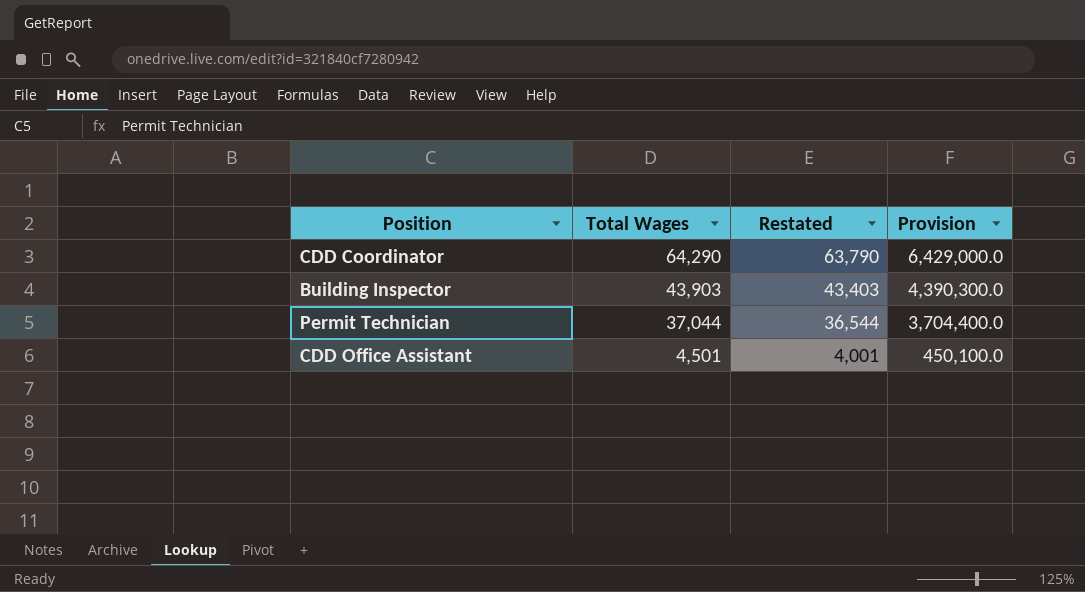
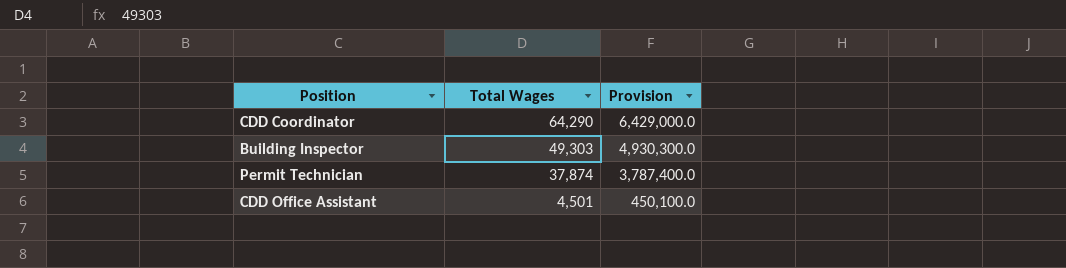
column Restated | formula: [Total Wages] - 500 -> none
Building Inspector | Total Wages: 43,903 -> 49,303
Building Inspector | Provision: 4,390,300.0 -> 4,930,300.0
Permit Technician | Total Wages: 37,044 -> 37,874
Permit Technician | Provision: 3,704,400.0 -> 3,787,400.0

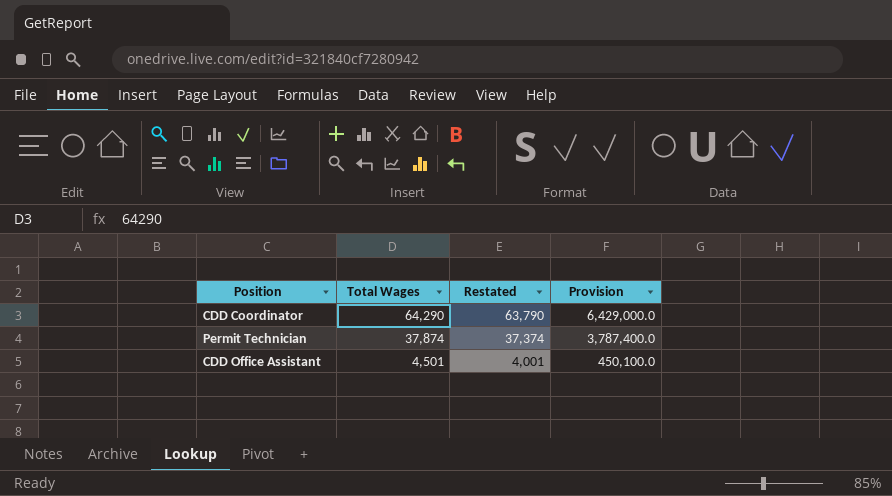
column Restated | formula: none -> [Total Wages] - 500
row Building Inspector: 49,303 | 4,930,300.0 -> none

